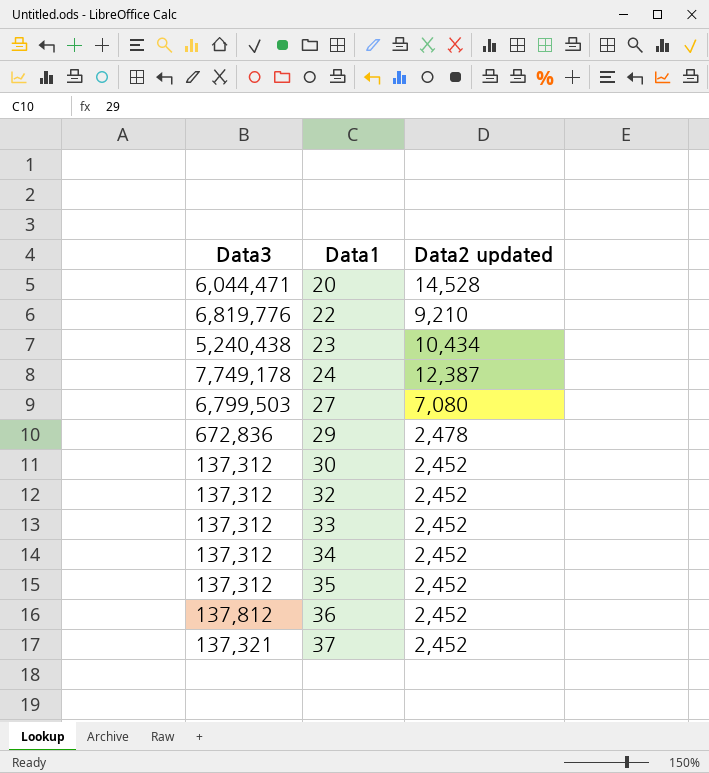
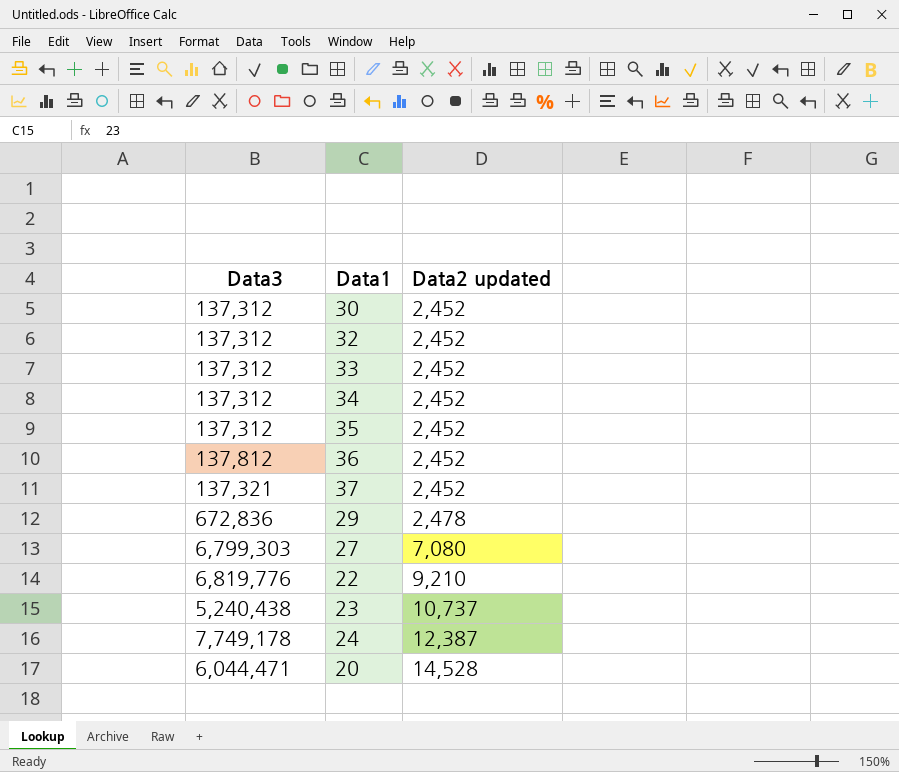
row order: Data1 ascending -> Data2 updated ascending
27 | Data3: 6,799,503 -> 6,799,303
23 | Data2 updated: 10,434 -> 10,737

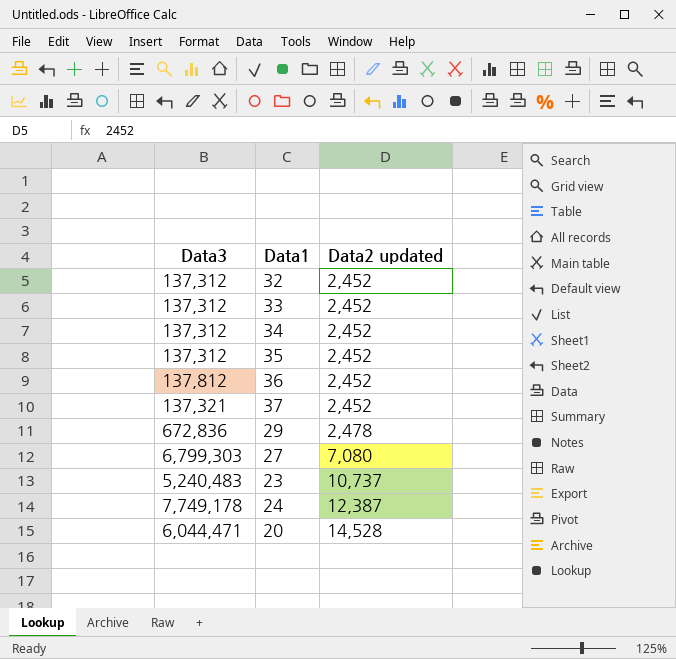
row 30: 137,312 | 2,452 -> none
row 22: 6,819,776 | 9,210 -> none
23 | Data3: 5,240,438 -> 5,240,483

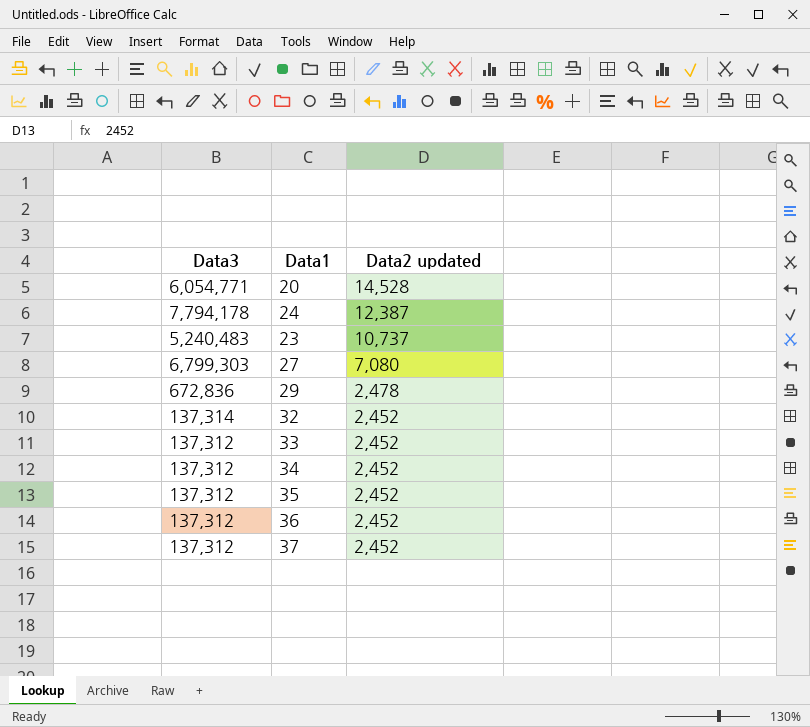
row order: Data2 updated ascending -> Data2 updated descending
20 | Data3: 6,044,471 -> 6,054,771
24 | Data3: 7,749,178 -> 7,794,178
32 | Data3: 137,312 -> 137,314
36 | Data3: 137,812 -> 137,312
37 | Data3: 137,321 -> 137,312

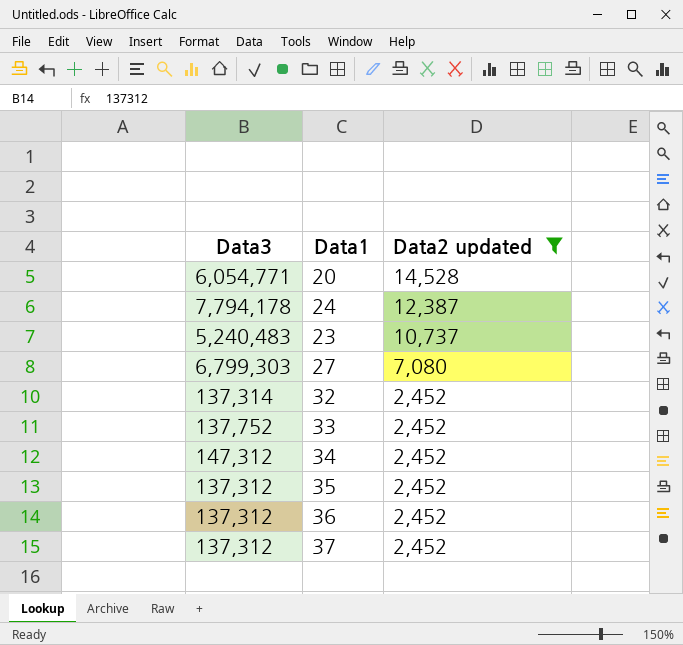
filter: none -> Data2 updated != 2,478
33 | Data3: 137,312 -> 137,752
34 | Data3: 137,312 -> 147,312

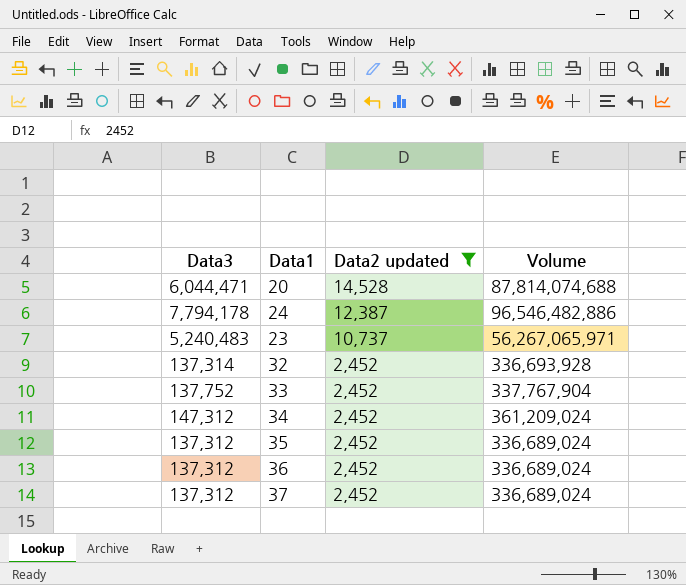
column Volume | formula: none -> [Data3] * [Data2 updated]
row 27: 6,799,303 | 7,080 -> none
20 | Data3: 6,054,771 -> 6,044,471

